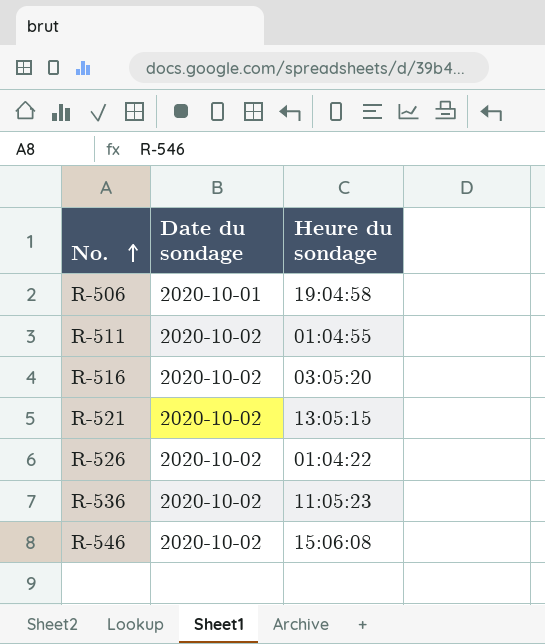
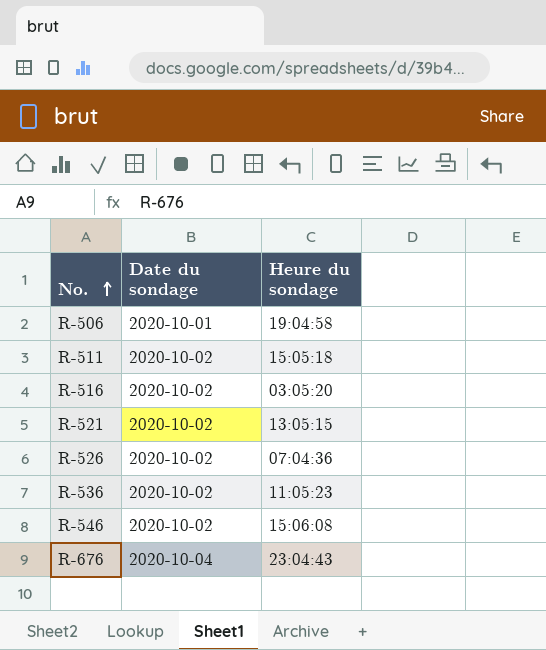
R-511 | Heure du sondage: 01:04:55 -> 15:05:18
R-526 | Heure du sondage: 01:04:22 -> 07:04:36
row R-676: none -> 2020-10-04 | 23:04:43

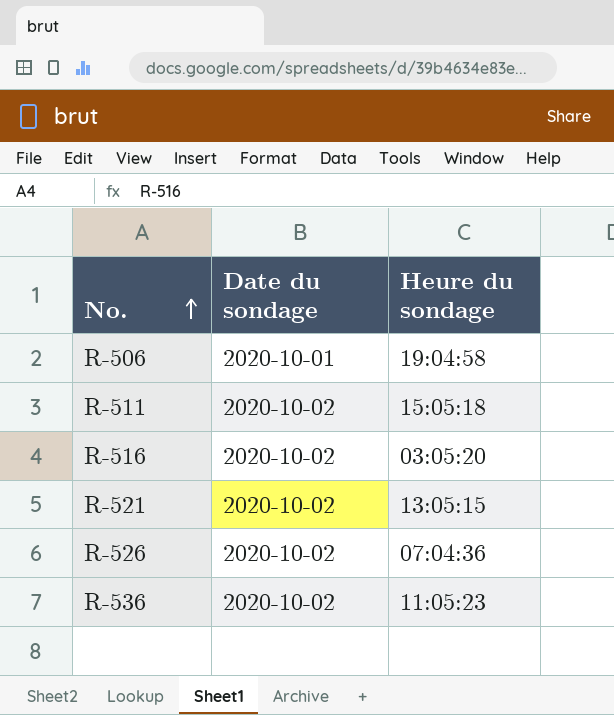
row R-546: 2020-10-02 | 15:06:08 -> none
row R-676: 2020-10-04 | 23:04:43 -> none

